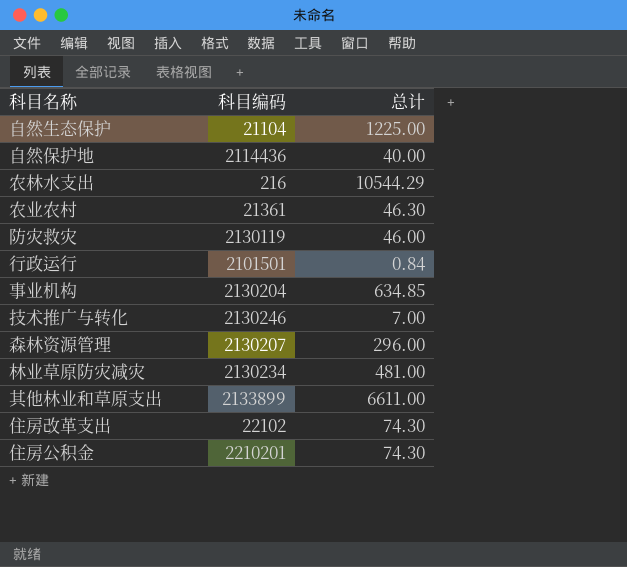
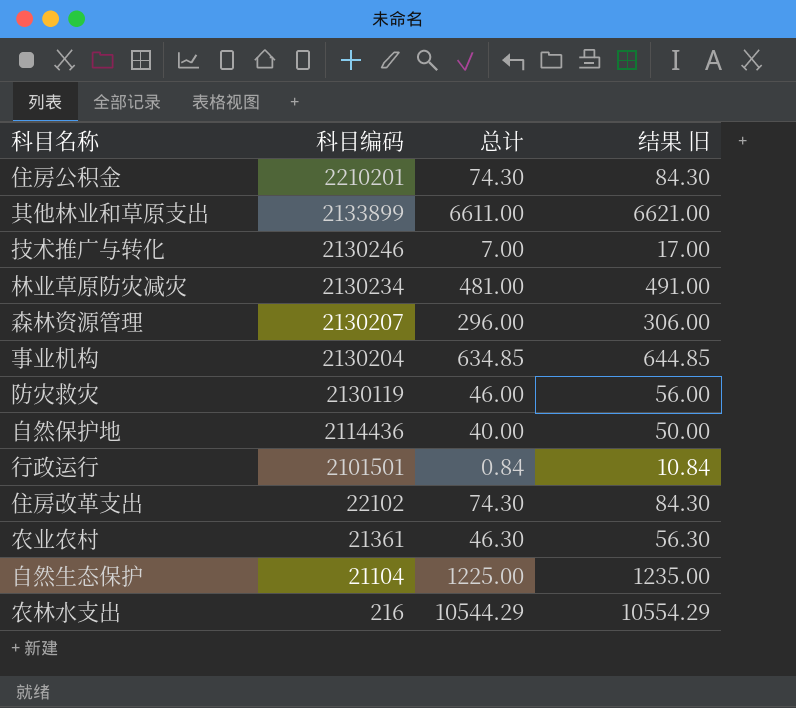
row order: none -> 科目编码 descending
column 结果 旧 | formula: none -> [总计] + 10

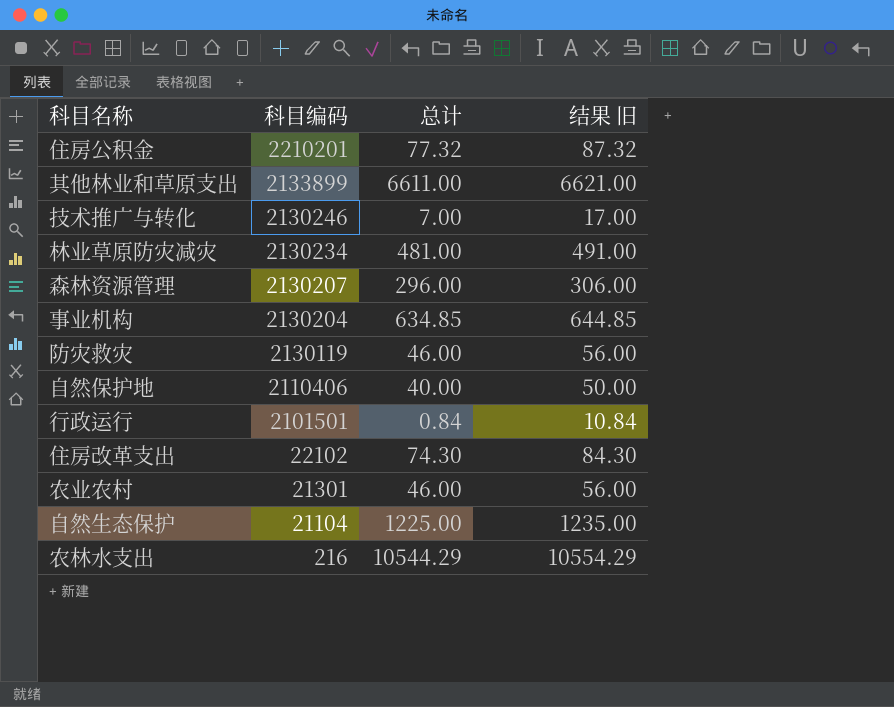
住房公积金 | 总计: 74.30 -> 77.32
住房公积金 | 结果 旧: 84.30 -> 87.32
自然保护地 | 科目编码: 2114436 -> 2110406
农业农村 | 科目编码: 21361 -> 21301
农业农村 | 总计: 46.30 -> 46.00
农业农村 | 结果 旧: 56.30 -> 56.00

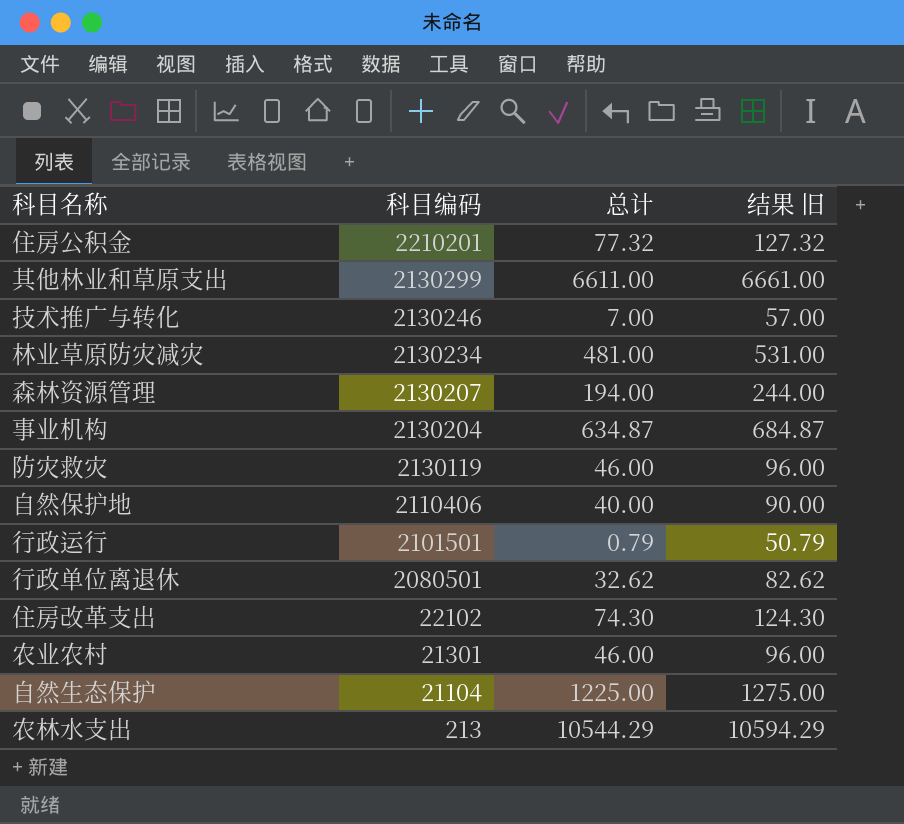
column 结果 旧 | formula: [总计] + 10 -> [总计] + 50
其他林业和草原支出 | 科目编码: 2133899 -> 2130299
森林资源管理 | 总计: 296.00 -> 194.00
事业机构 | 总计: 634.85 -> 634.87
行政运行 | 总计: 0.84 -> 0.79
row 行政单位离退休: none -> 2080501 | 32.62 | 82.62
农林水支出 | 科目编码: 216 -> 213

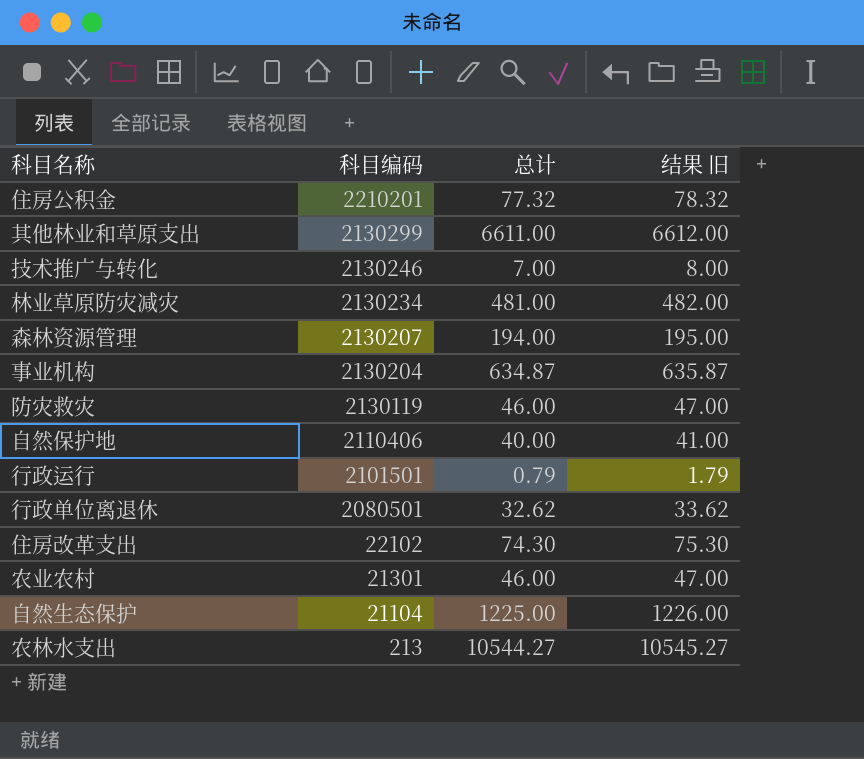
column 结果 旧 | formula: [总计] + 50 -> [总计] + 1
农林水支出 | 总计: 10544.29 -> 10544.27

